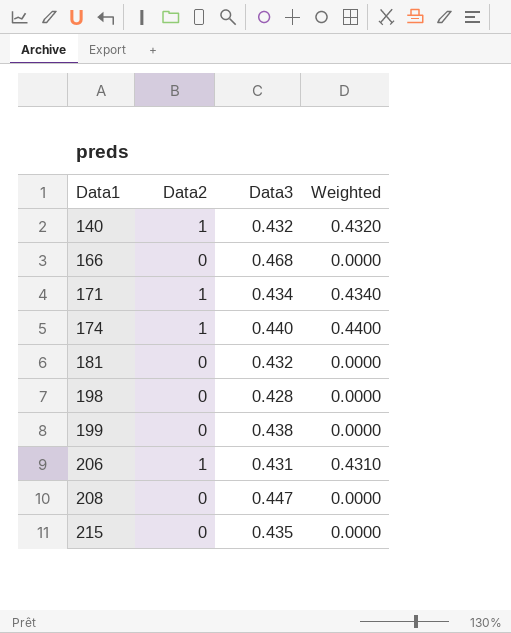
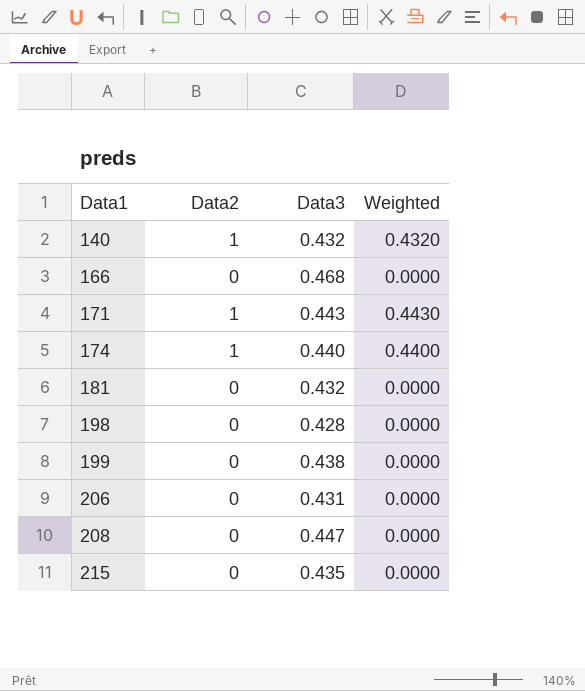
171 | Data3: 0.434 -> 0.443
171 | Weighted: 0.4340 -> 0.4430
206 | Data2: 1 -> 0
206 | Weighted: 0.4310 -> 0.0000

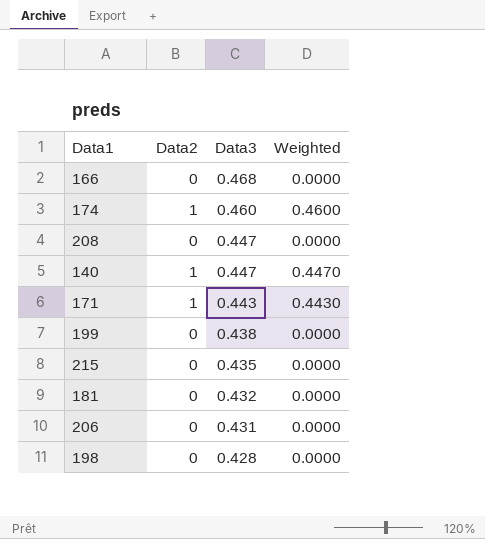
row order: Data1 ascending -> Data3 descending
174 | Data3: 0.440 -> 0.460
174 | Weighted: 0.4400 -> 0.4600
140 | Data3: 0.432 -> 0.447
140 | Weighted: 0.4320 -> 0.4470

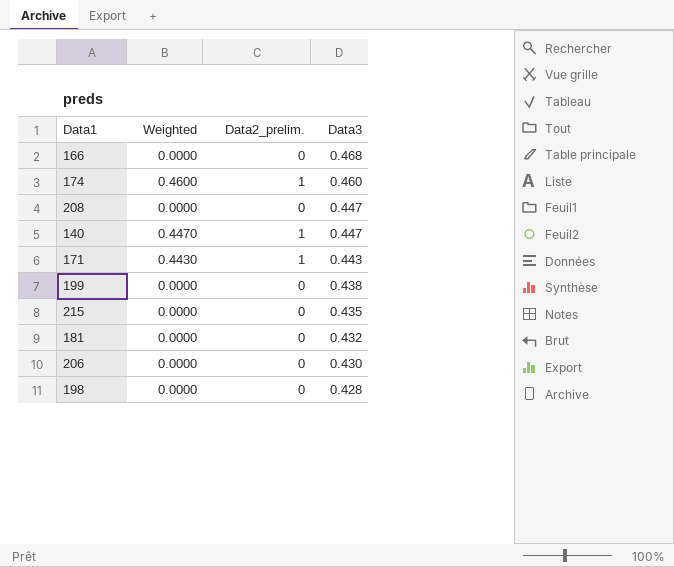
column Weighted | position: 4 -> 2
column name: Data2 -> Data2_prelim.
206 | Data3: 0.431 -> 0.430

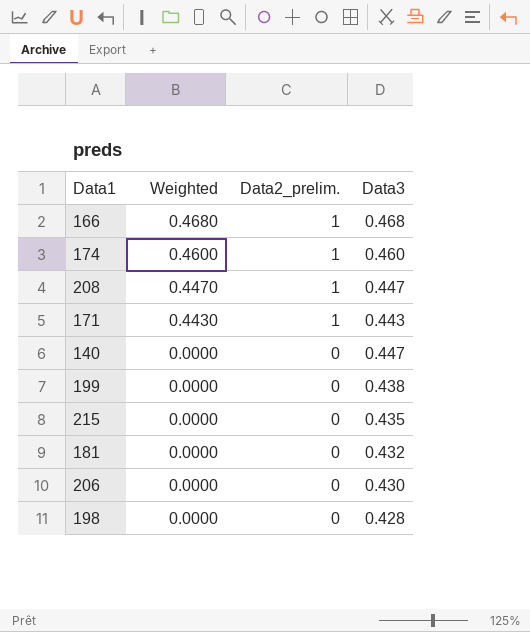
row order: Data3 descending -> Weighted descending
166 | Weighted: 0.0000 -> 0.4680
166 | Data2_prelim.: 0 -> 1
208 | Weighted: 0.0000 -> 0.4470
208 | Data2_prelim.: 0 -> 1
140 | Weighted: 0.4470 -> 0.0000
140 | Data2_prelim.: 1 -> 0

